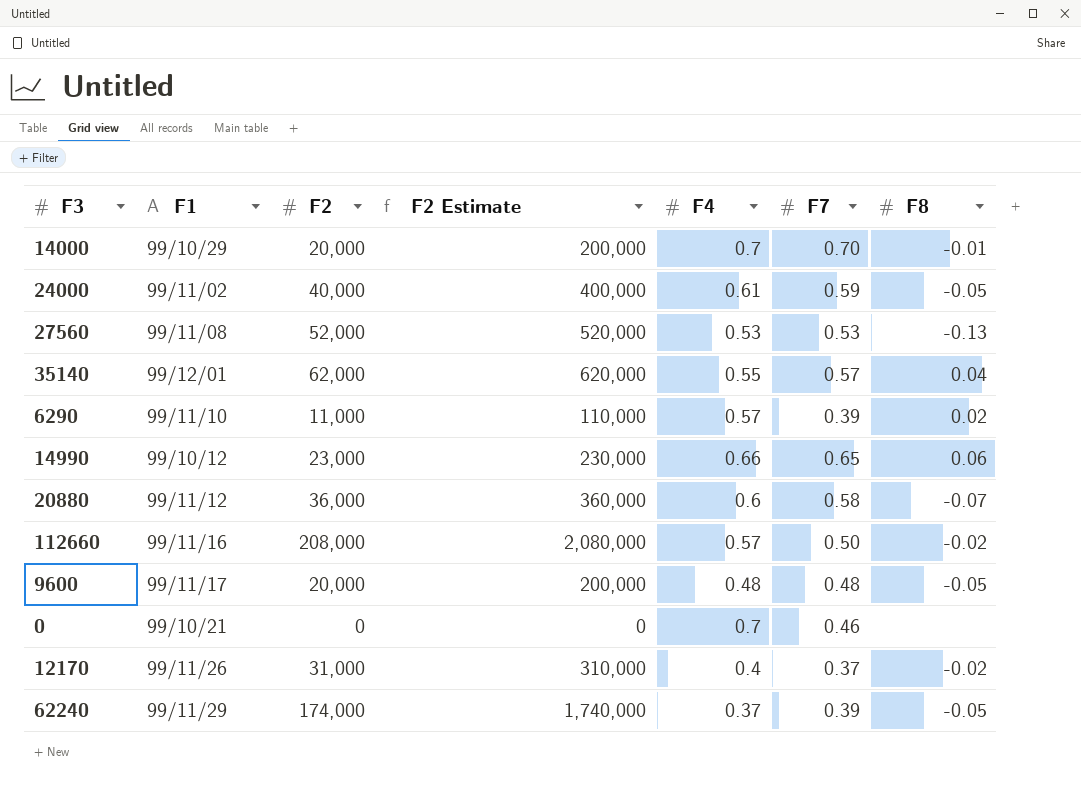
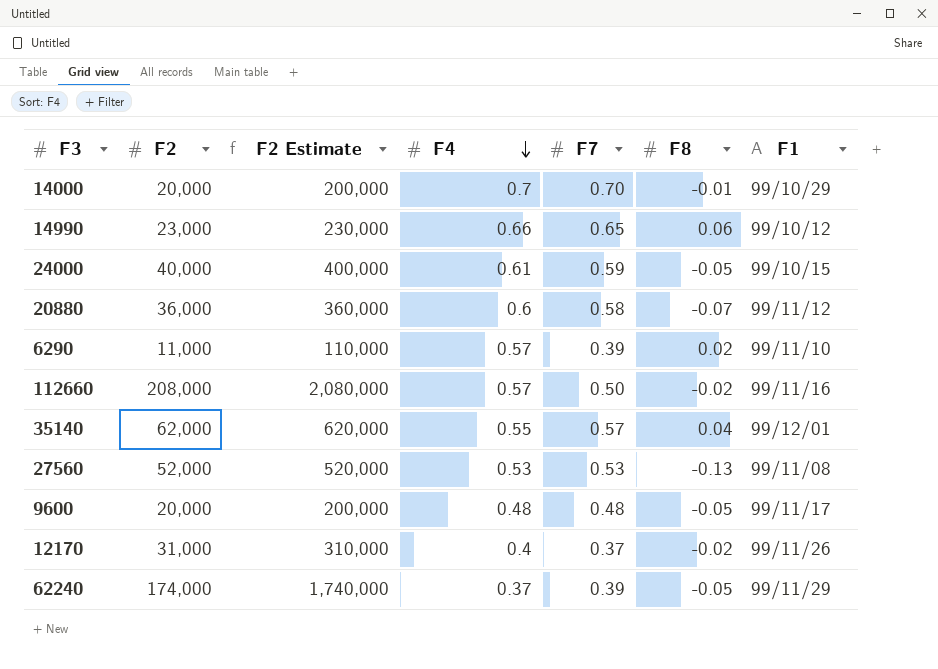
row order: none -> F4 descending
column F1 | position: 2 -> 7
row 0: 99/10/21 | 0 | 0 | 0.7 | 0.46 | none -> none
24000 | F1: 99/11/02 -> 99/10/15

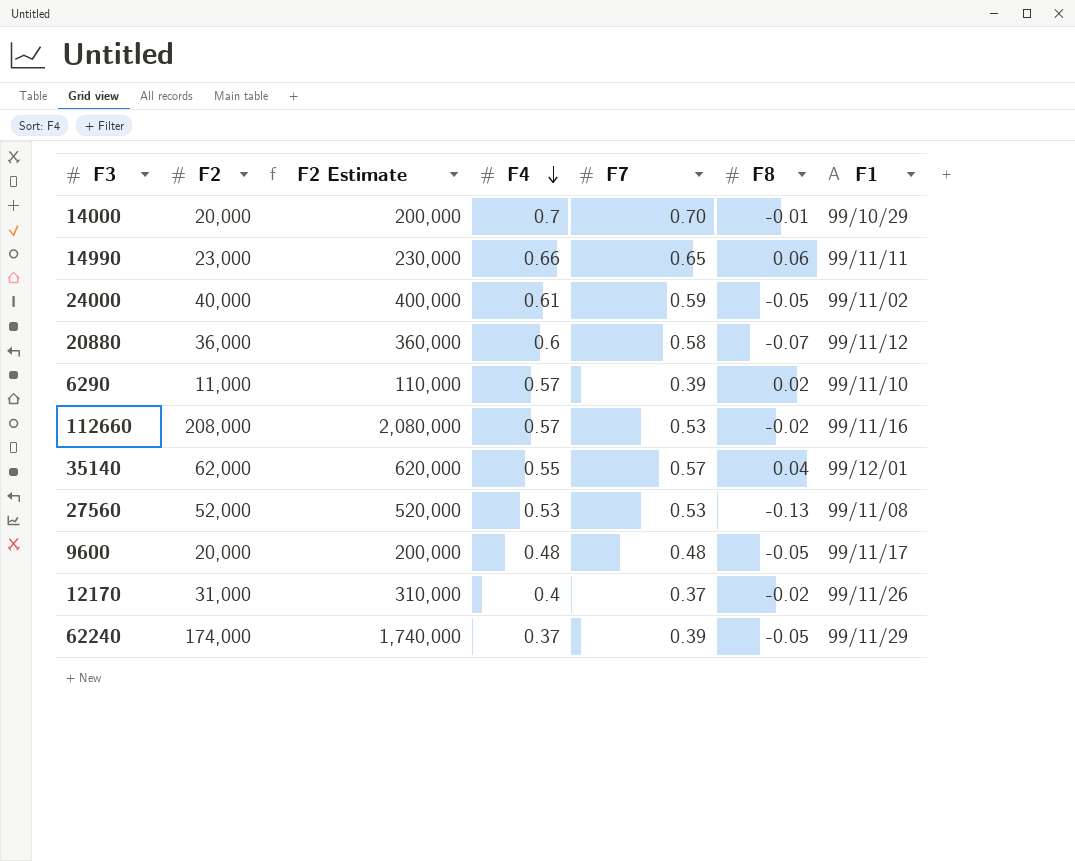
14990 | F1: 99/10/12 -> 99/11/11
24000 | F1: 99/10/15 -> 99/11/02
112660 | F7: 0.50 -> 0.53

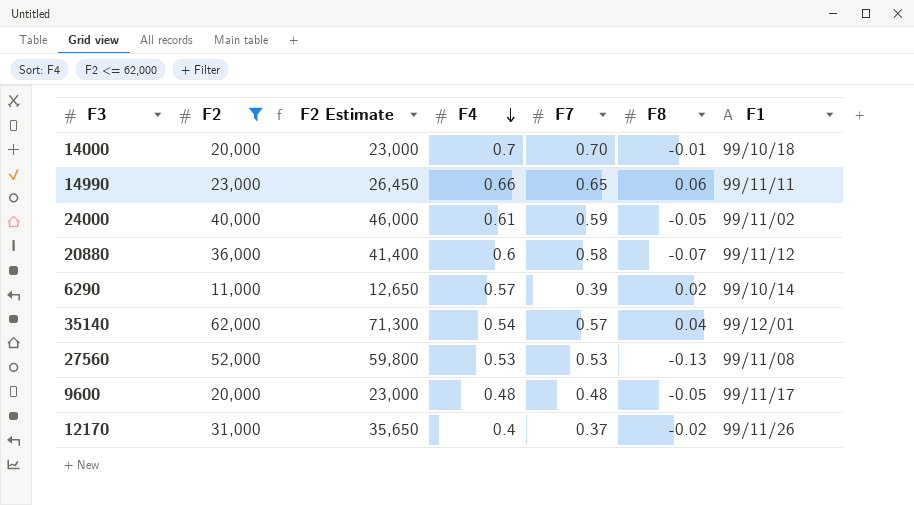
filter: none -> F2 <= 62,000
column F2 Estimate | formula: [F2] * 10 -> [F2] * 1.15
14000 | F1: 99/10/29 -> 99/10/18
6290 | F1: 99/11/10 -> 99/10/14
35140 | F4: 0.55 -> 0.54

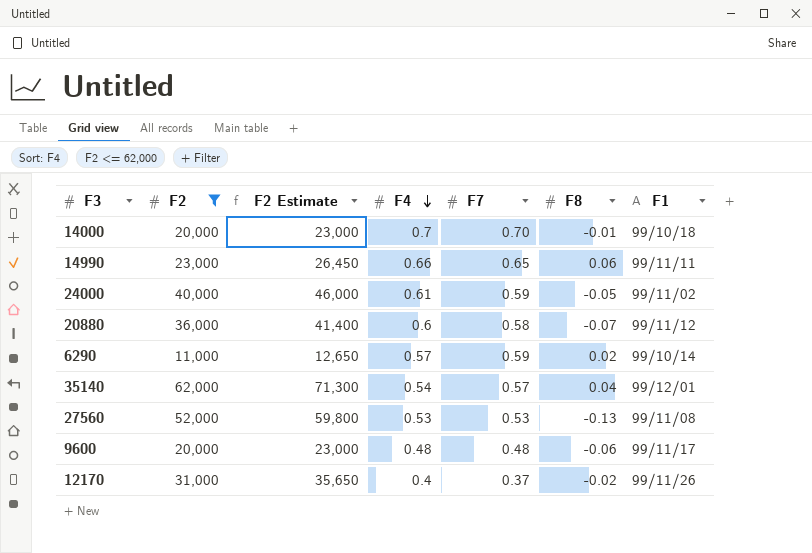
6290 | F7: 0.39 -> 0.59
9600 | F8: -0.05 -> -0.06

